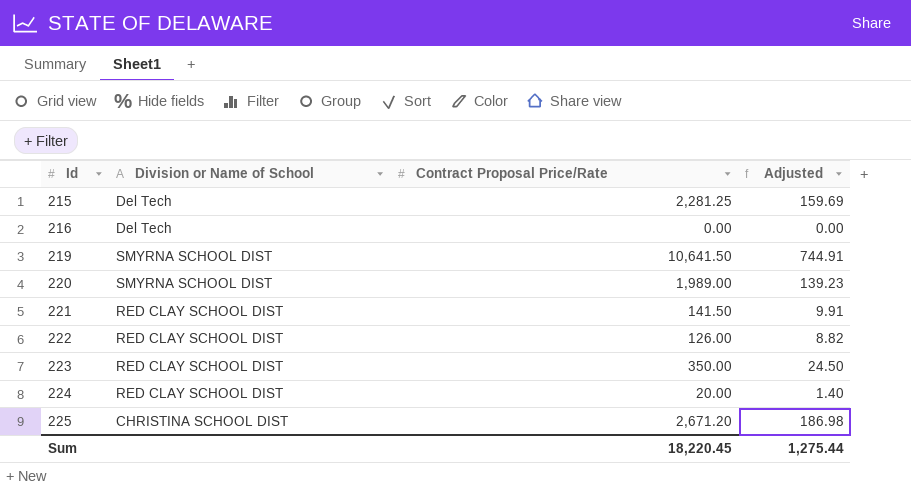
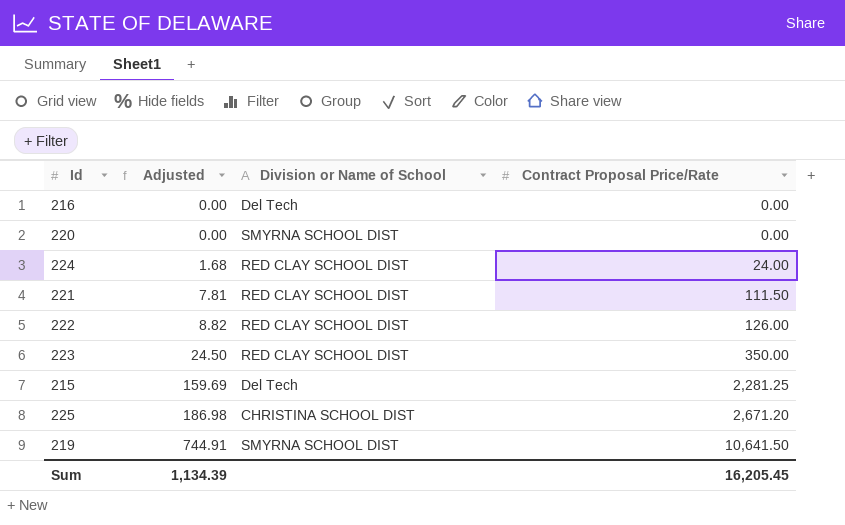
row order: Id ascending -> Adjusted ascending
column Adjusted | position: 4 -> 2
220 | Adjusted: 139.23 -> 0.00
220 | Contract Proposal Price/Rate: 1,989.00 -> 0.00
224 | Adjusted: 1.40 -> 1.68
224 | Contract Proposal Price/Rate: 20.00 -> 24.00
221 | Adjusted: 9.91 -> 7.81
221 | Contract Proposal Price/Rate: 141.50 -> 111.50
Sum | Adjusted: 1,275.44 -> 1,134.39
Sum | Contract Proposal Price/Rate: 18,220.45 -> 16,205.45

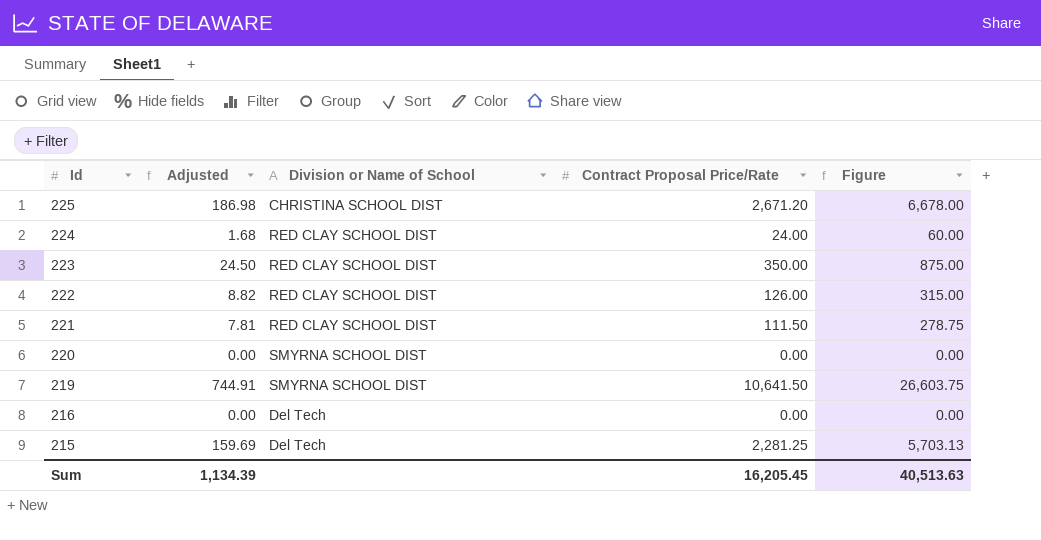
row order: Adjusted ascending -> Id descending
column Figure | formula: none -> [Contract Proposal Price/Rate] * 2.5

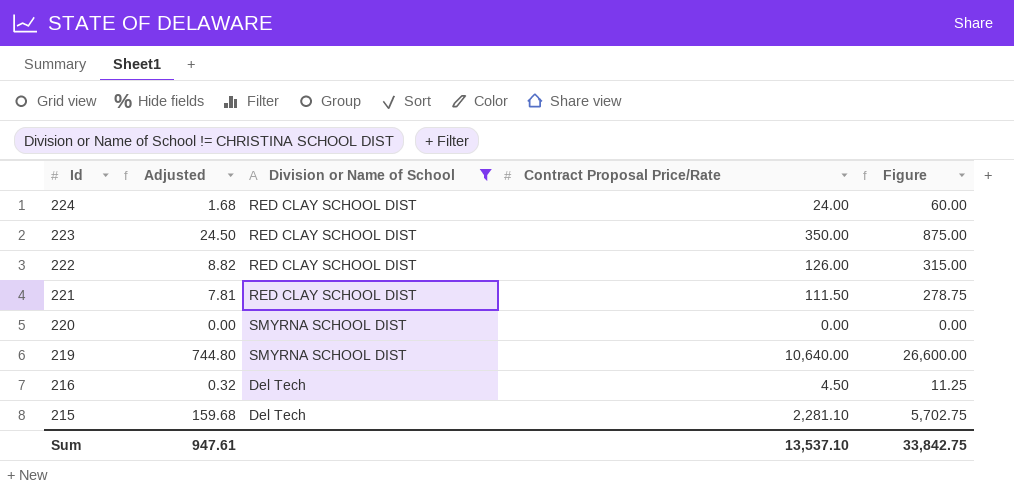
filter: none -> Division or Name of School != CHRISTINA SCHOOL DIST
219 | Adjusted: 744.91 -> 744.80
219 | Contract Proposal Price/Rate: 10,641.50 -> 10,640.00
219 | Figure: 26,603.75 -> 26,600.00
216 | Adjusted: 0.00 -> 0.32
216 | Contract Proposal Price/Rate: 0.00 -> 4.50
216 | Figure: 0.00 -> 11.25
215 | Adjusted: 159.69 -> 159.68
215 | Contract Proposal Price/Rate: 2,281.25 -> 2,281.10
215 | Figure: 5,703.13 -> 5,702.75
Sum | Adjusted: 1,134.39 -> 947.61
Sum | Contract Proposal Price/Rate: 16,205.45 -> 13,537.10
Sum | Figure: 40,513.63 -> 33,842.75

